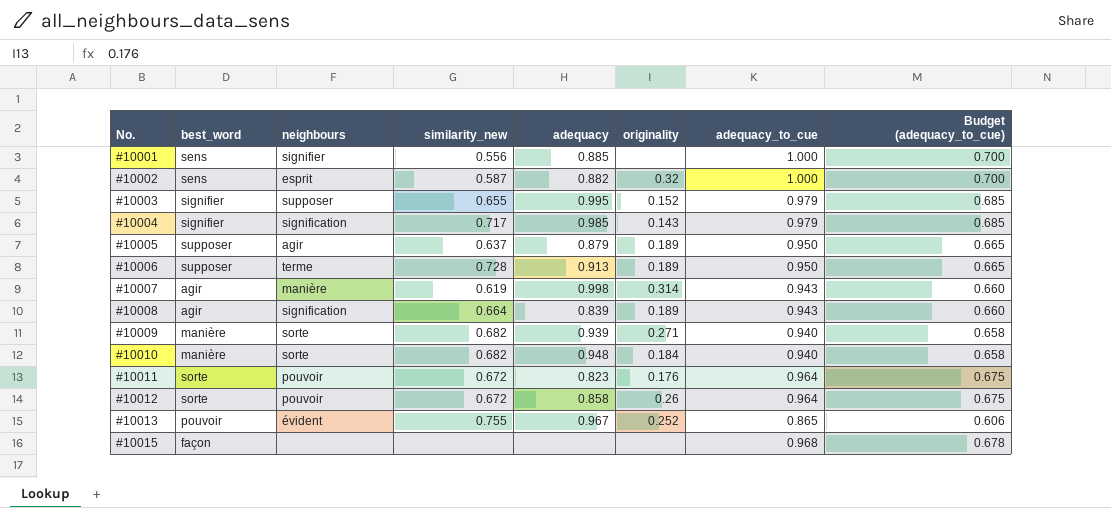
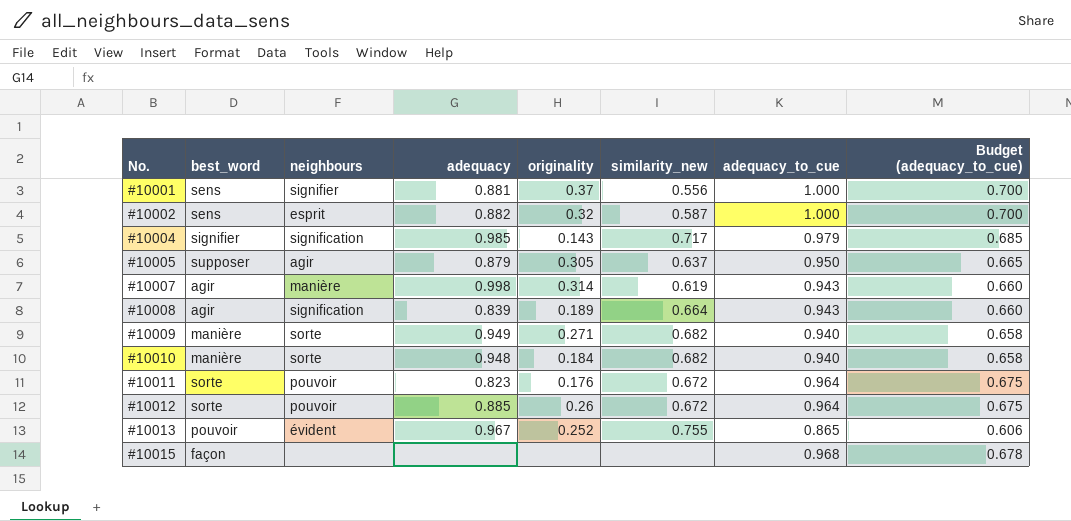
column similarity_new | position: 4 -> 6
row #10003: signifier | supposer | 0.655 | 0.995 | 0.152 | 0.979 | 0.685 -> none
row #10006: supposer | terme | 0.728 | 0.913 | 0.189 | 0.950 | 0.665 -> none
#10001 | adequacy: 0.885 -> 0.881
#10001 | originality: none -> 0.37
#10005 | originality: 0.189 -> 0.305
#10009 | adequacy: 0.939 -> 0.949
#10012 | adequacy: 0.858 -> 0.885

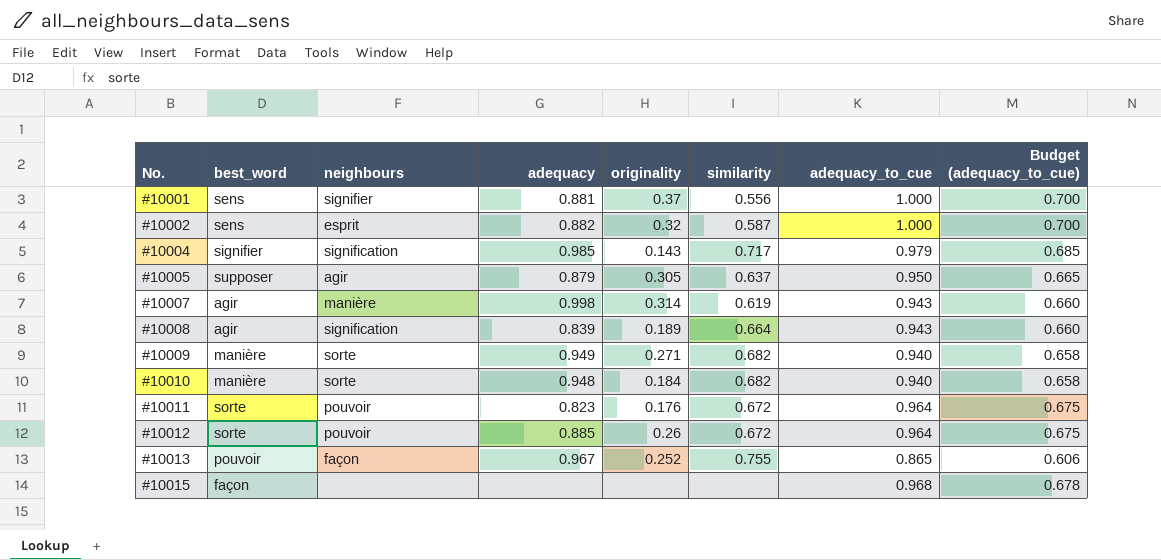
column name: similarity_new -> similarity
#10013 | neighbours: évident -> façon

